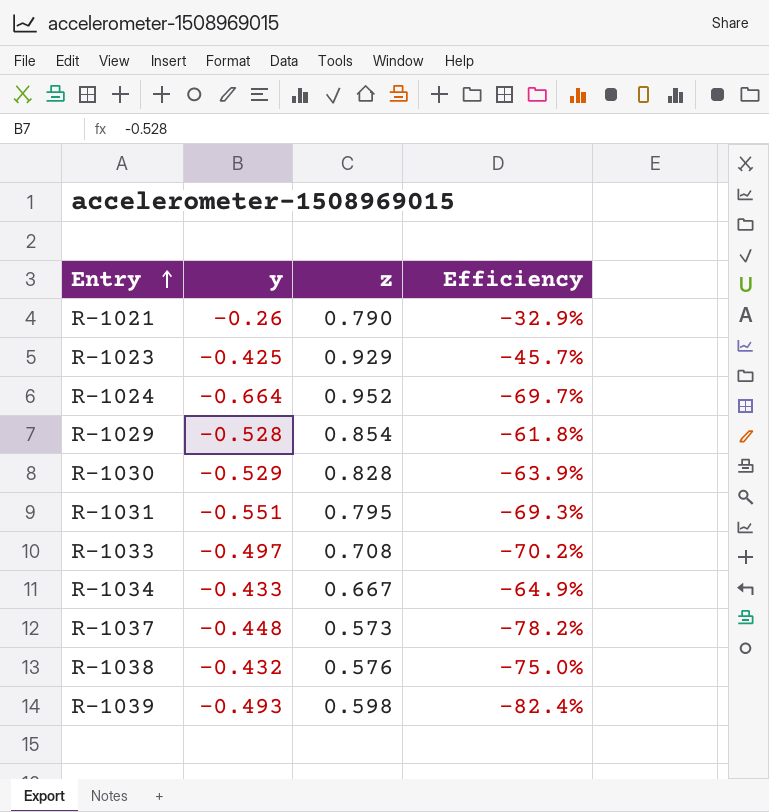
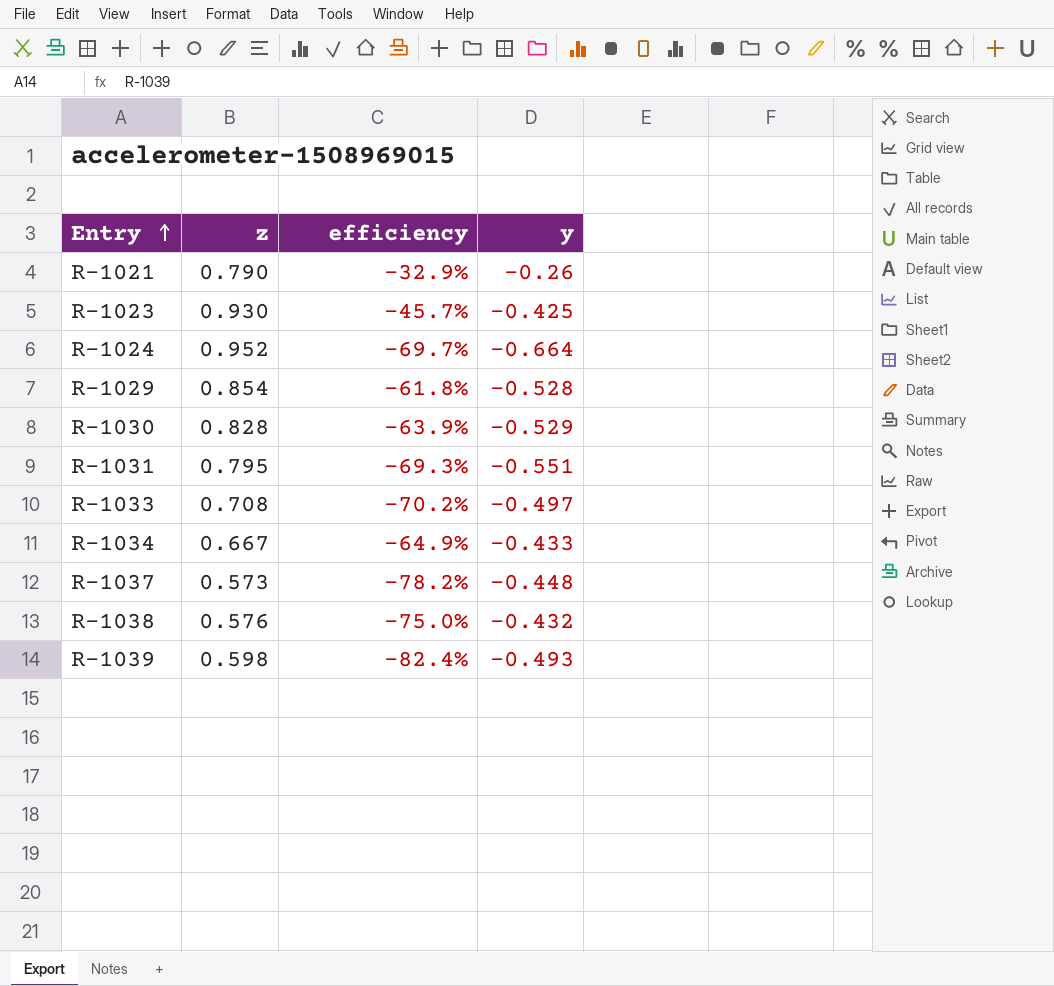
column name: Efficiency -> efficiency
column y | position: 2 -> 4
R-1023 | z: 0.929 -> 0.930

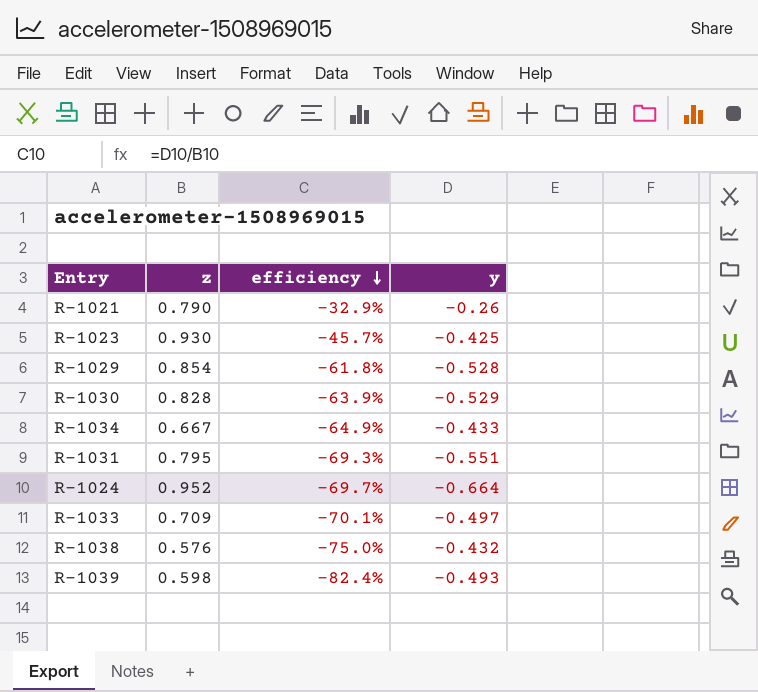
row order: Entry ascending -> efficiency descending
row R-1037: 0.573 | -78.2% | -0.448 -> none
R-1033 | z: 0.708 -> 0.709
R-1033 | efficiency: -70.2% -> -70.1%

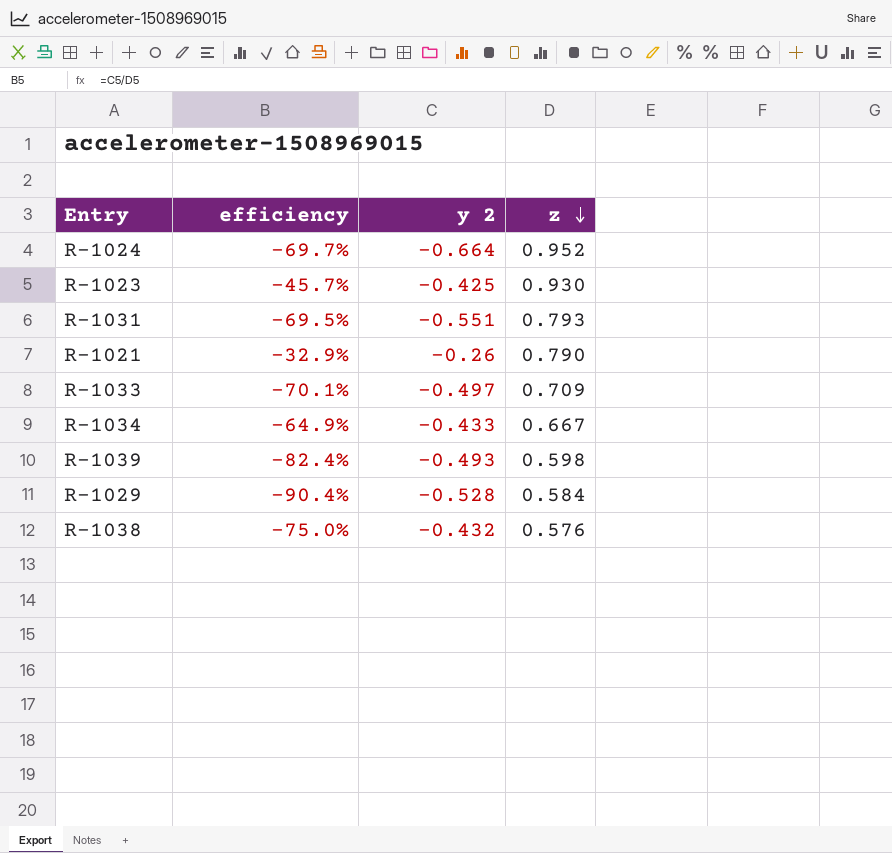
row order: efficiency descending -> z descending
column name: y -> y 2
column z | position: 2 -> 4
row R-1030: 0.828 | -63.9% | -0.529 -> none
R-1031 | efficiency: -69.3% -> -69.5%
R-1031 | z: 0.795 -> 0.793
R-1029 | efficiency: -61.8% -> -90.4%
R-1029 | z: 0.854 -> 0.584

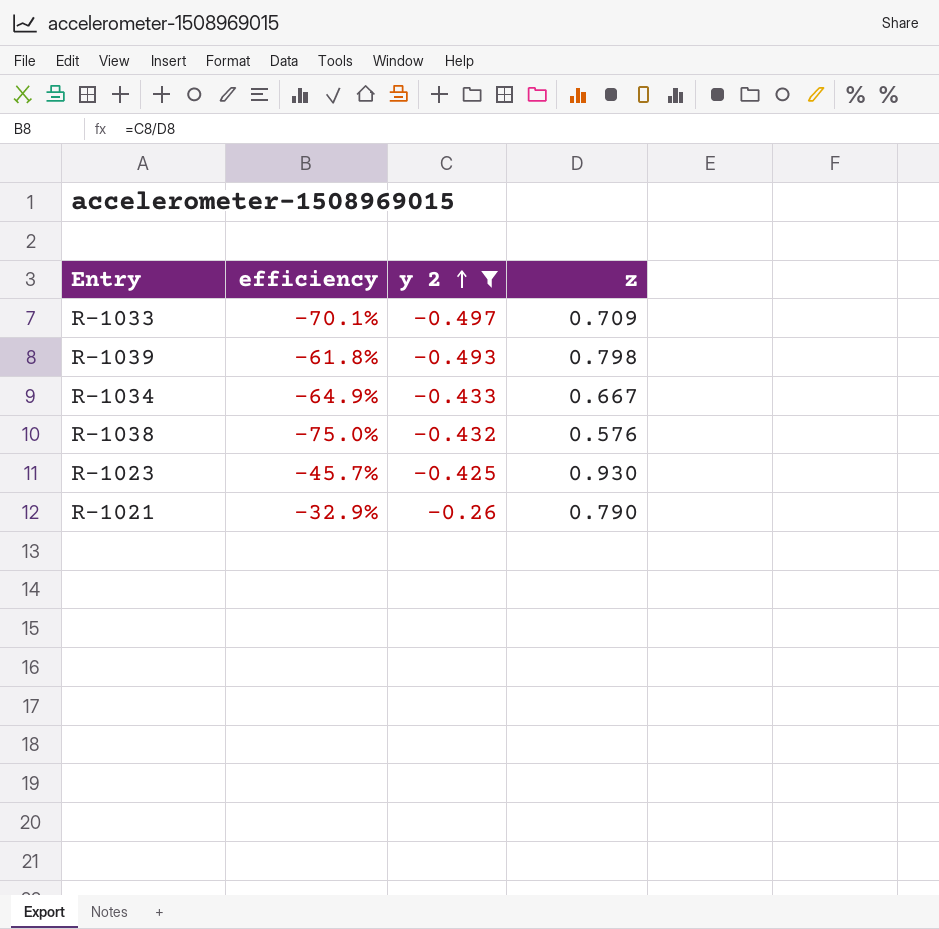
filter: none -> y 2 >= -0.497
row order: z descending -> y 2 ascending
R-1039 | efficiency: -82.4% -> -61.8%
R-1039 | z: 0.598 -> 0.798

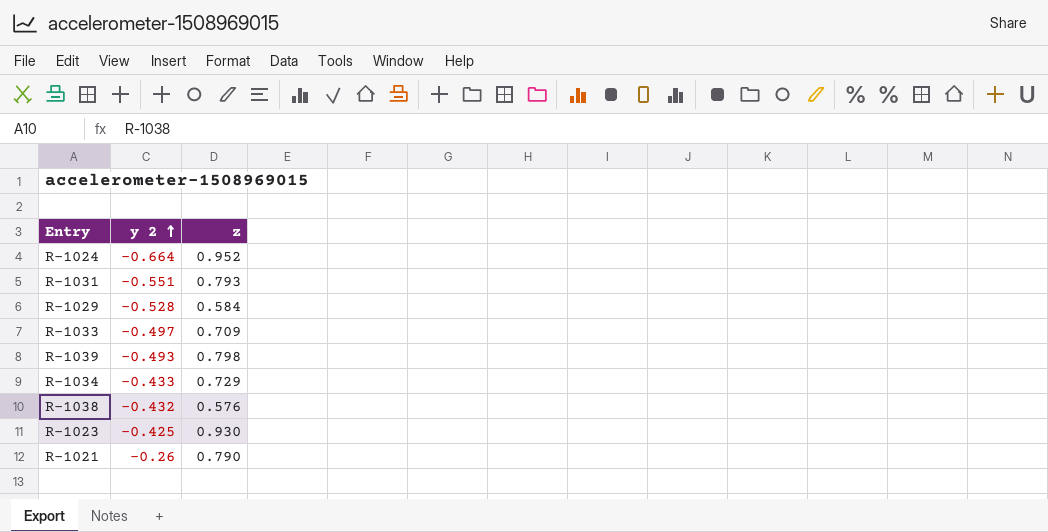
filter: y 2 >= -0.497 -> none
column efficiency | formula: [y 2] / [z] -> none
R-1034 | z: 0.667 -> 0.729

